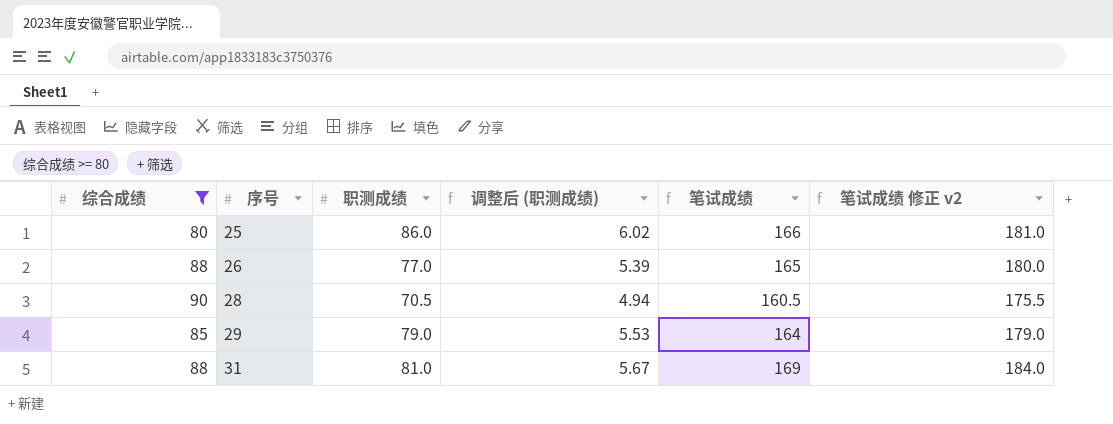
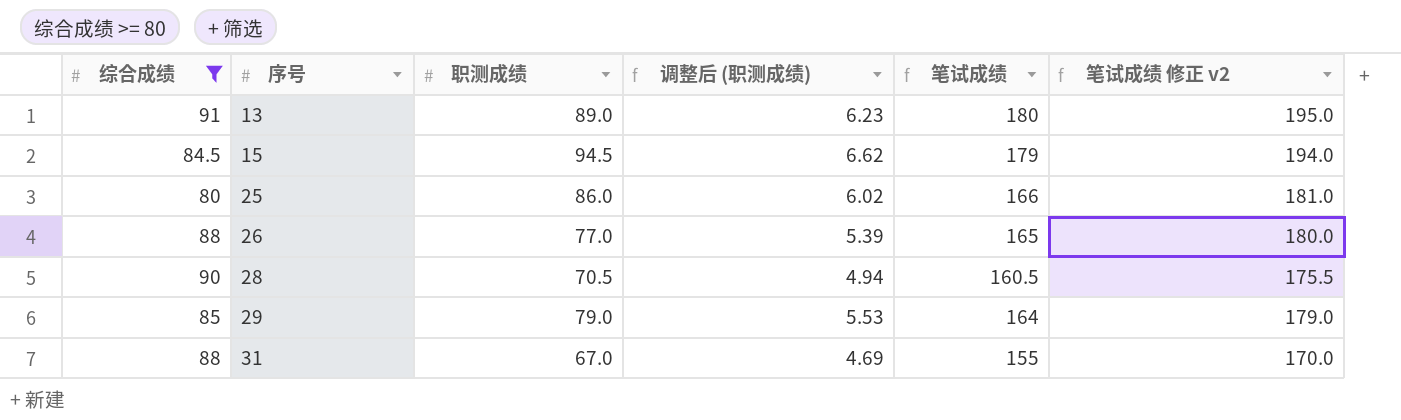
row 13: none -> 91 | 89.0 | 6.23 | 180 | 195.0
row 15: none -> 84.5 | 94.5 | 6.62 | 179 | 194.0
31 | 职测成绩: 81.0 -> 67.0
31 | 调整后 (职测成绩): 5.67 -> 4.69
31 | 笔试成绩: 169 -> 155
31 | 笔试成绩 修正 v2: 184.0 -> 170.0

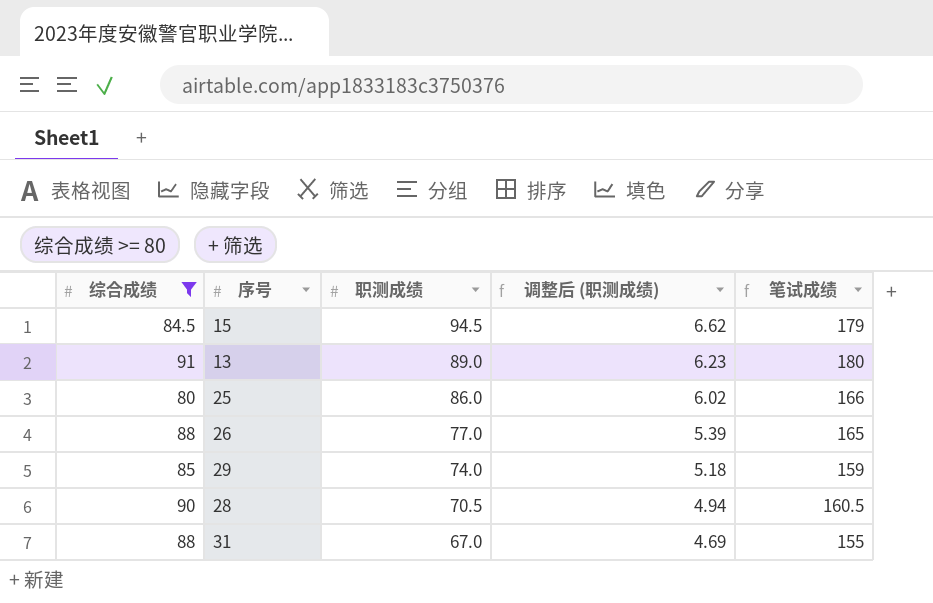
row order: 序号 ascending -> 职测成绩 descending
column 笔试成绩 修正 v2 | formula: [笔试成绩] + 15 -> none
29 | 职测成绩: 79.0 -> 74.0
29 | 调整后 (职测成绩): 5.53 -> 5.18
29 | 笔试成绩: 164 -> 159

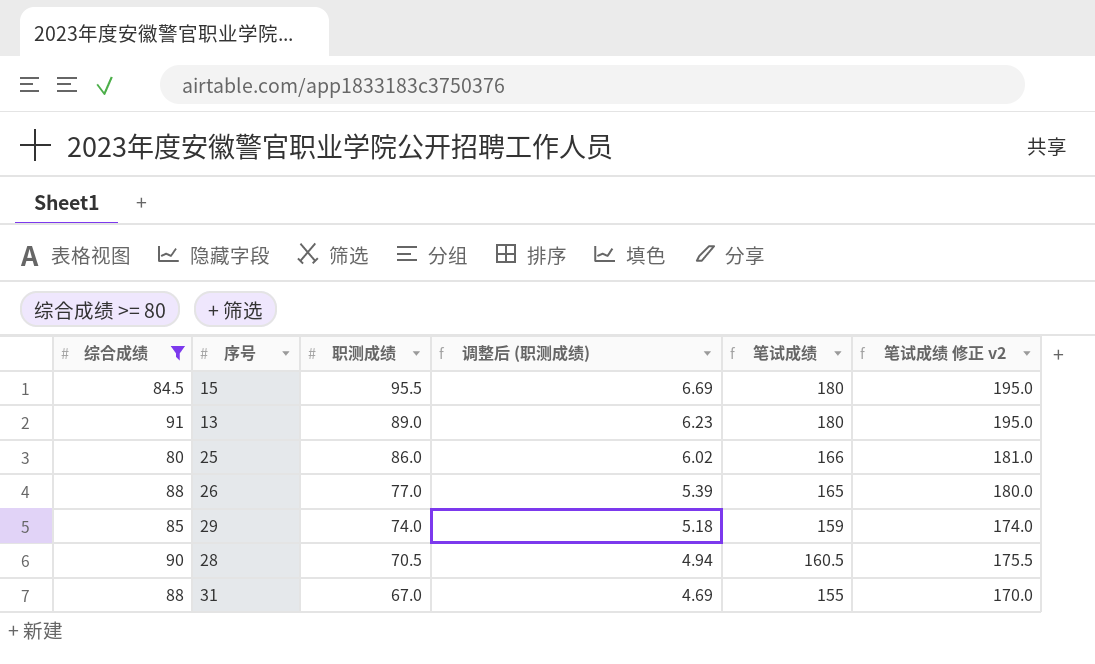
column 笔试成绩 修正 v2 | formula: none -> [笔试成绩] + 15
15 | 职测成绩: 94.5 -> 95.5
15 | 调整后 (职测成绩): 6.62 -> 6.69
15 | 笔试成绩: 179 -> 180

